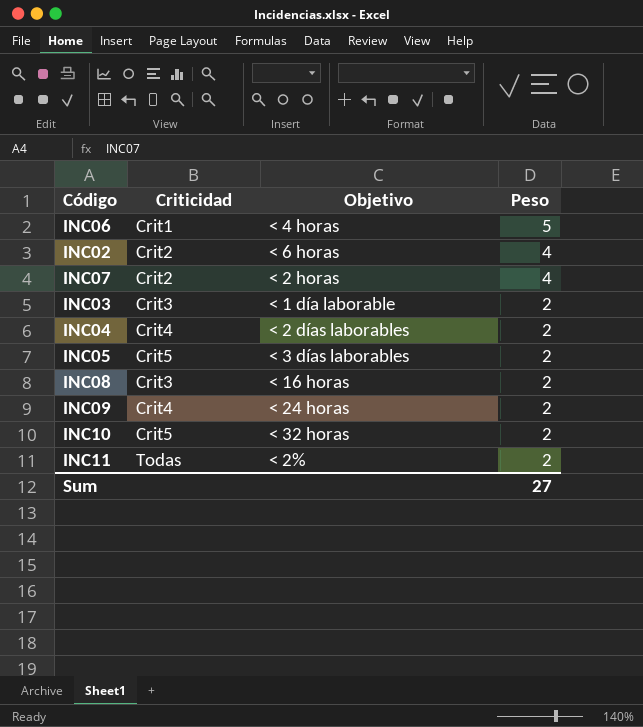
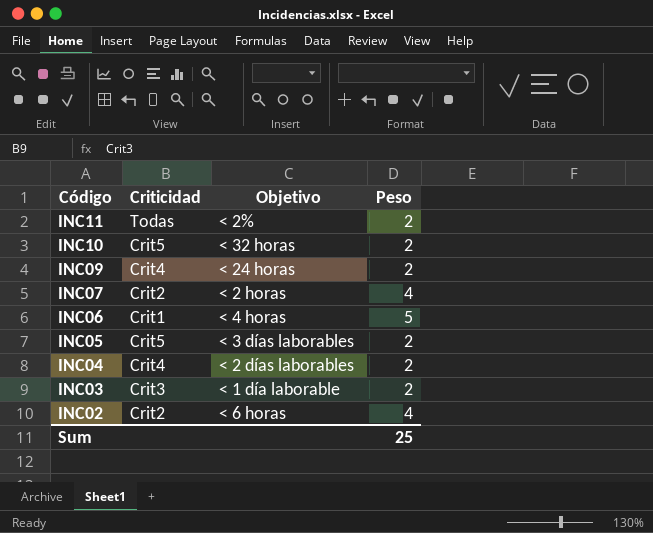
row order: Peso descending -> Código descending
row INC08: Crit3 | < 16 horas | 2 -> none
Sum | Peso: 27 -> 25

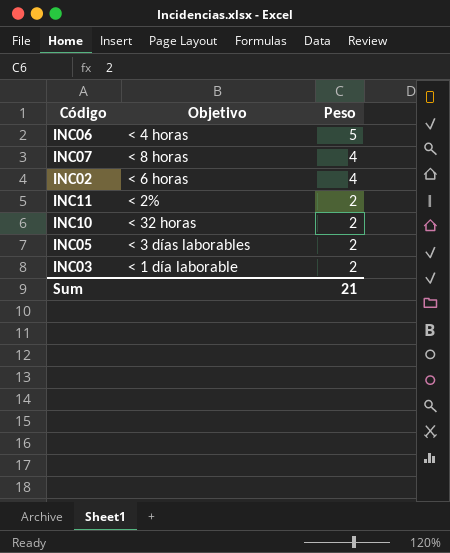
row order: Código descending -> Peso descending
column Criticidad | position: 2 -> none
row INC09: Crit4 | < 24 horas | 2 -> none
row INC04: Crit4 | < 2 días laborables | 2 -> none
INC07 | Objetivo: < 2 horas -> < 8 horas
Sum | Peso: 25 -> 21

